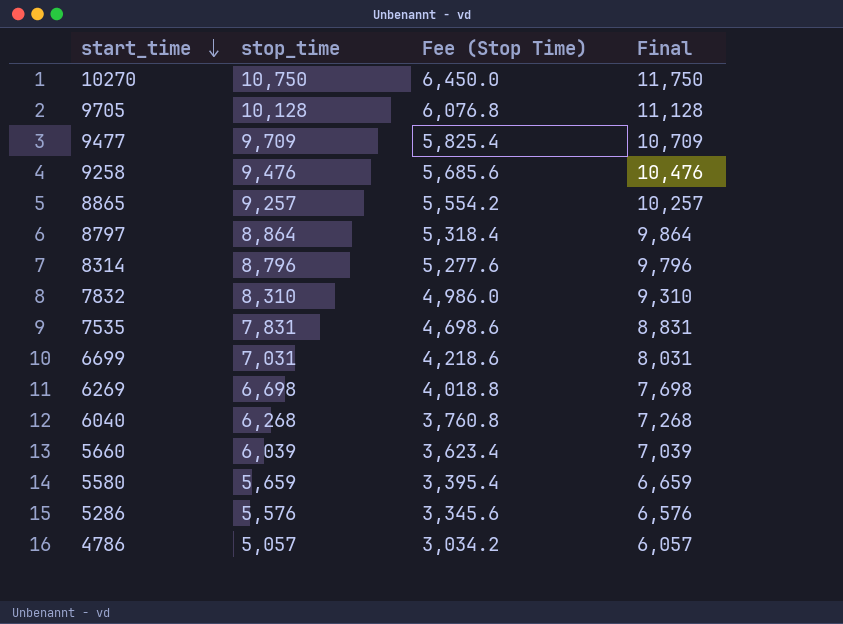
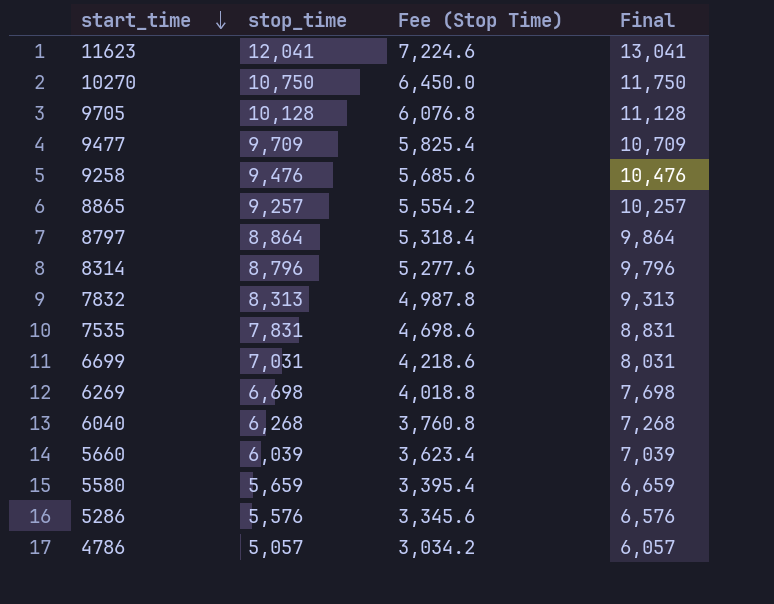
row 11623: none -> 12,041 | 7,224.6 | 13,041
7832 | stop_time: 8,310 -> 8,313
7832 | Fee (Stop Time): 4,986.0 -> 4,987.8
7832 | Final: 9,310 -> 9,313

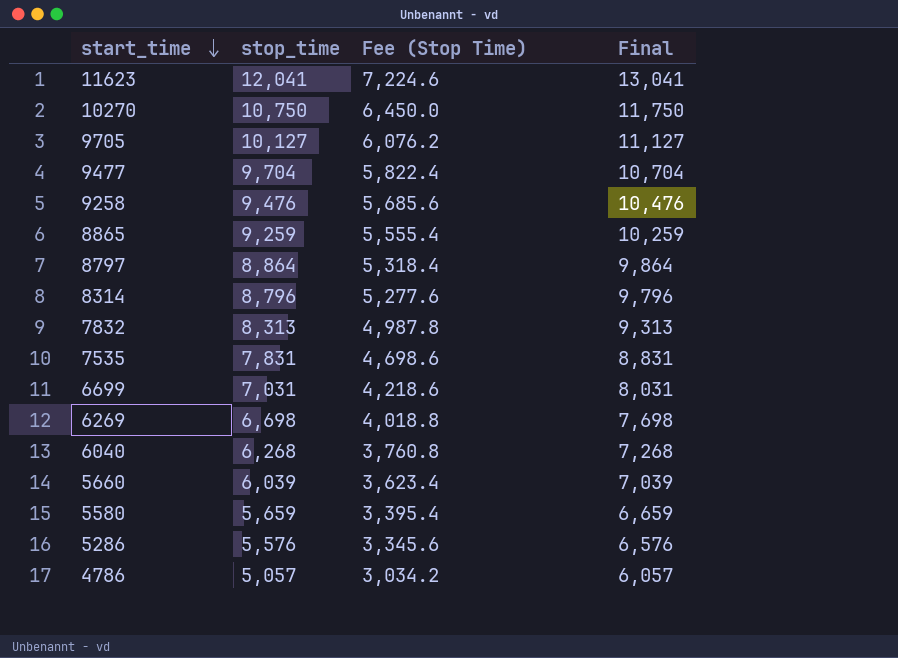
9705 | stop_time: 10,128 -> 10,127
9705 | Fee (Stop Time): 6,076.8 -> 6,076.2
9705 | Final: 11,128 -> 11,127
9477 | stop_time: 9,709 -> 9,704
9477 | Fee (Stop Time): 5,825.4 -> 5,822.4
9477 | Final: 10,709 -> 10,704
8865 | stop_time: 9,257 -> 9,259
8865 | Fee (Stop Time): 5,554.2 -> 5,555.4
8865 | Final: 10,257 -> 10,259

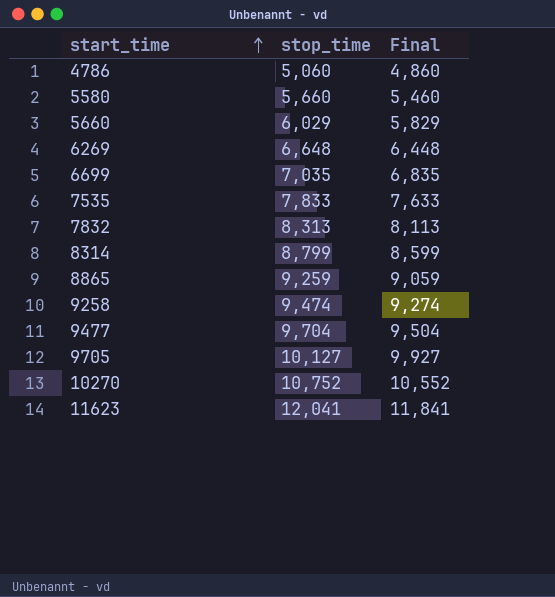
row order: start_time descending -> start_time ascending
column Fee (Stop Time) | formula: [stop_time] * 0.6 -> none
column Final | formula: [stop_time] + 1000 -> [stop_time] - 200
row 8797: 8,864 | 5,318.4 | 9,864 -> none
row 6040: 6,268 | 3,760.8 | 7,268 -> none
row 5286: 5,576 | 3,345.6 | 6,576 -> none
4786 | stop_time: 5,057 -> 5,060
5580 | stop_time: 5,659 -> 5,660
5660 | stop_time: 6,039 -> 6,029
6269 | stop_time: 6,698 -> 6,648
6699 | stop_time: 7,031 -> 7,035
7535 | stop_time: 7,831 -> 7,833
8314 | stop_time: 8,796 -> 8,799
9258 | stop_time: 9,476 -> 9,474
10270 | stop_time: 10,750 -> 10,752

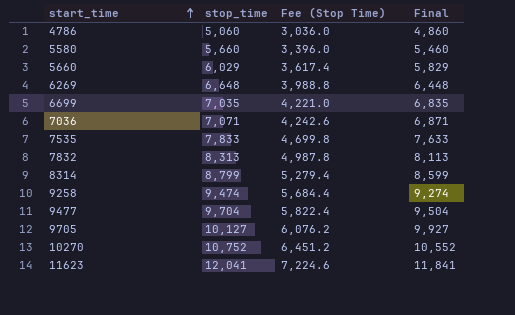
column Fee (Stop Time) | formula: none -> [stop_time] * 0.6
row 8865: 9,259 | 9,059 -> none
row 7036: none -> 7,071 | 4,242.6 | 6,871

